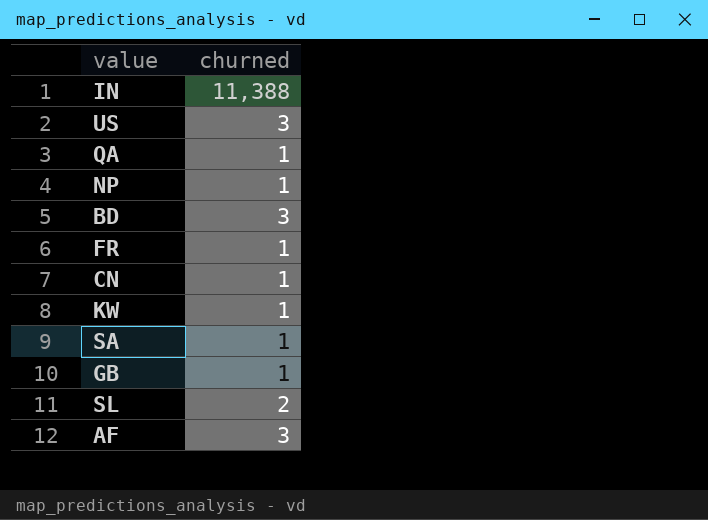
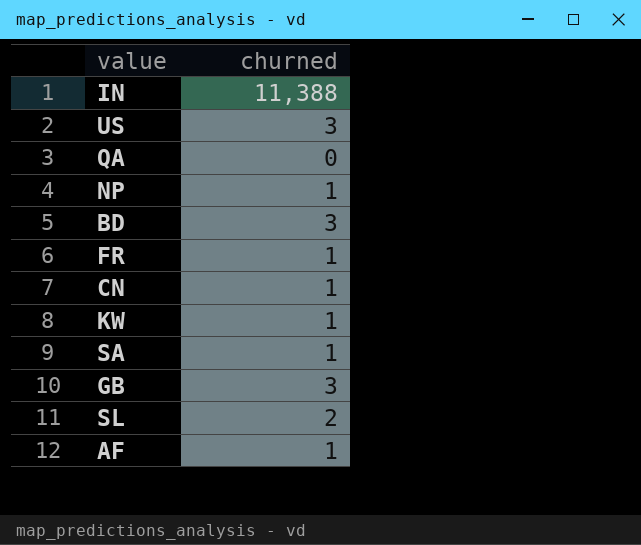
QA | churned: 1 -> 0
GB | churned: 1 -> 3
AF | churned: 3 -> 1

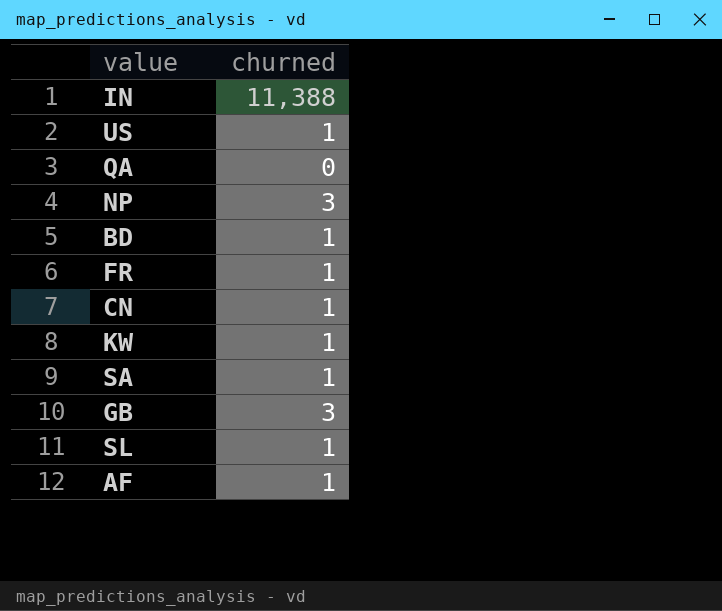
US | churned: 3 -> 1
NP | churned: 1 -> 3
BD | churned: 3 -> 1
SL | churned: 2 -> 1

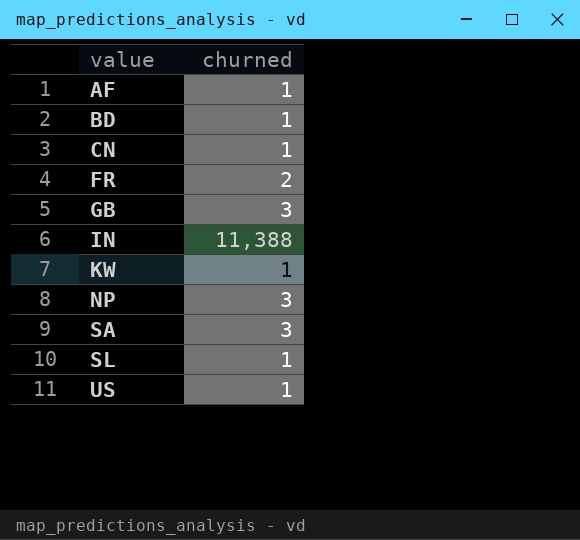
row order: none -> value ascending
row QA: 0 -> none
FR | churned: 1 -> 2
SA | churned: 1 -> 3

